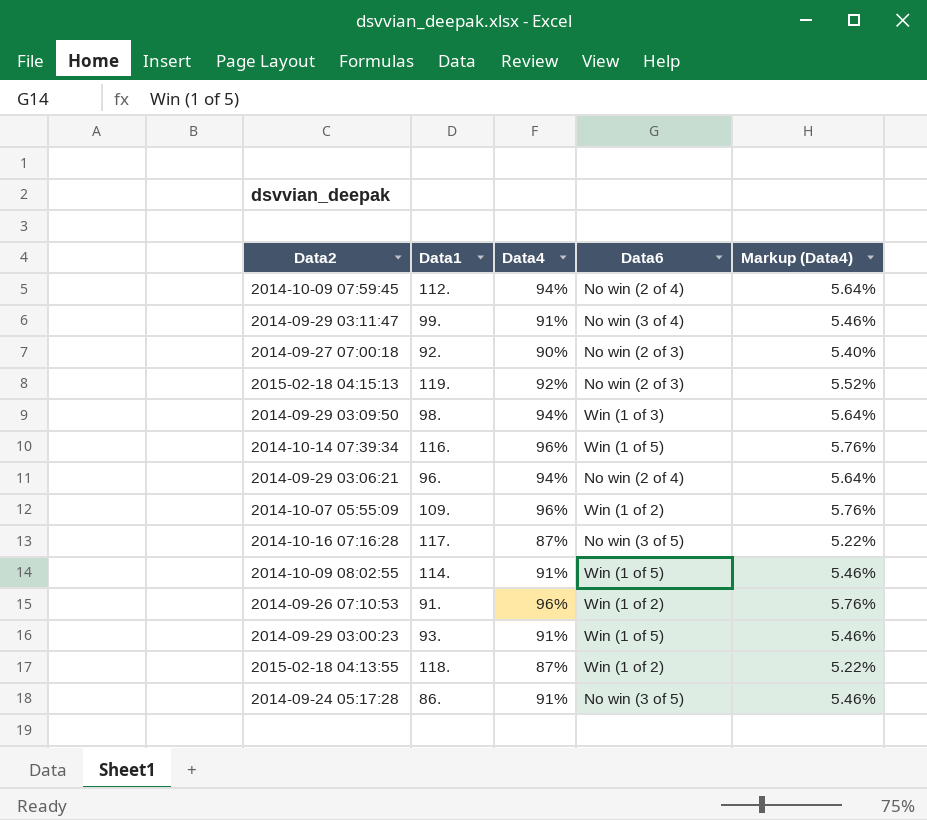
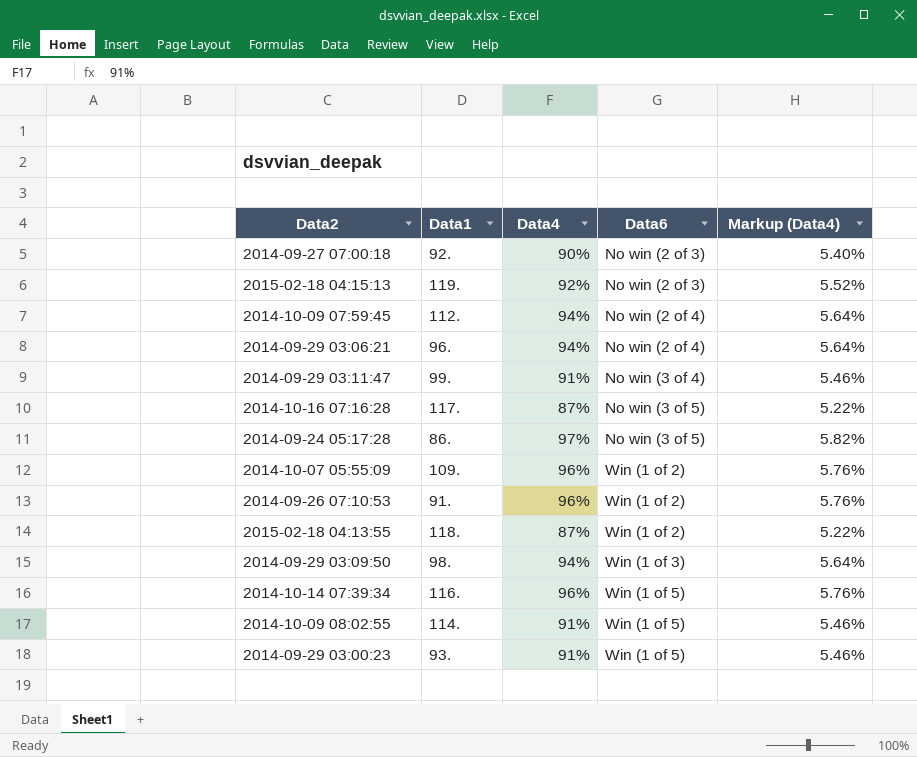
row order: none -> Data6 ascending
2014-09-24 05:17:28 | Data4: 91% -> 97%
2014-09-24 05:17:28 | Markup (Data4): 5.46% -> 5.82%

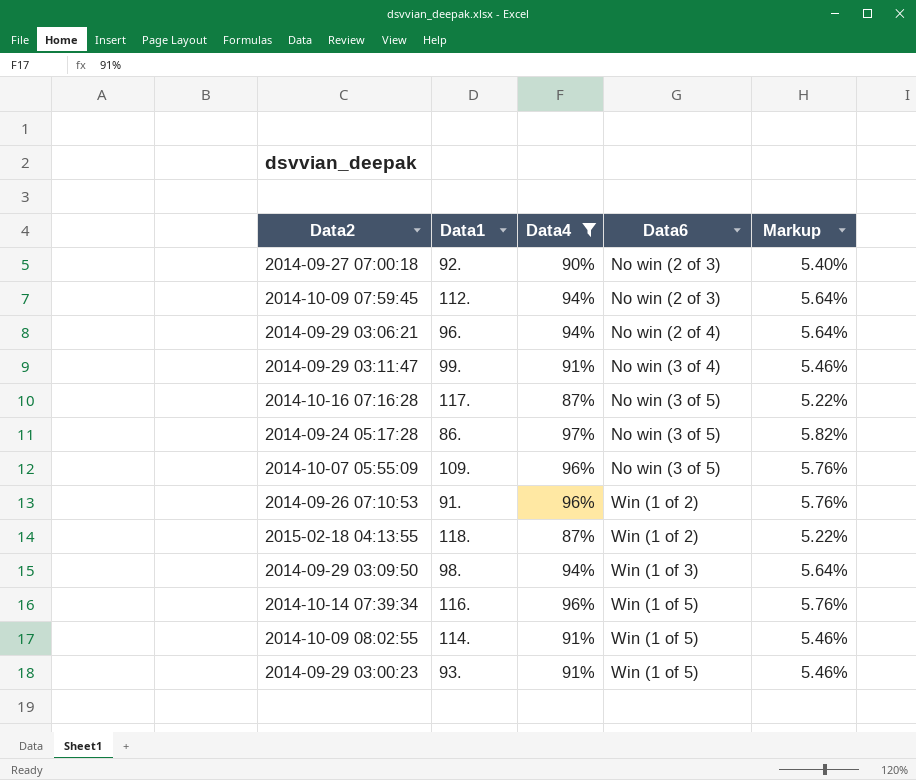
filter: none -> Data4 != 92%
column name: Markup (Data4) -> Markup
2014-10-09 07:59:45 | Data6: No win (2 of 4) -> No win (2 of 3)
2014-10-07 05:55:09 | Data6: Win (1 of 2) -> No win (3 of 5)

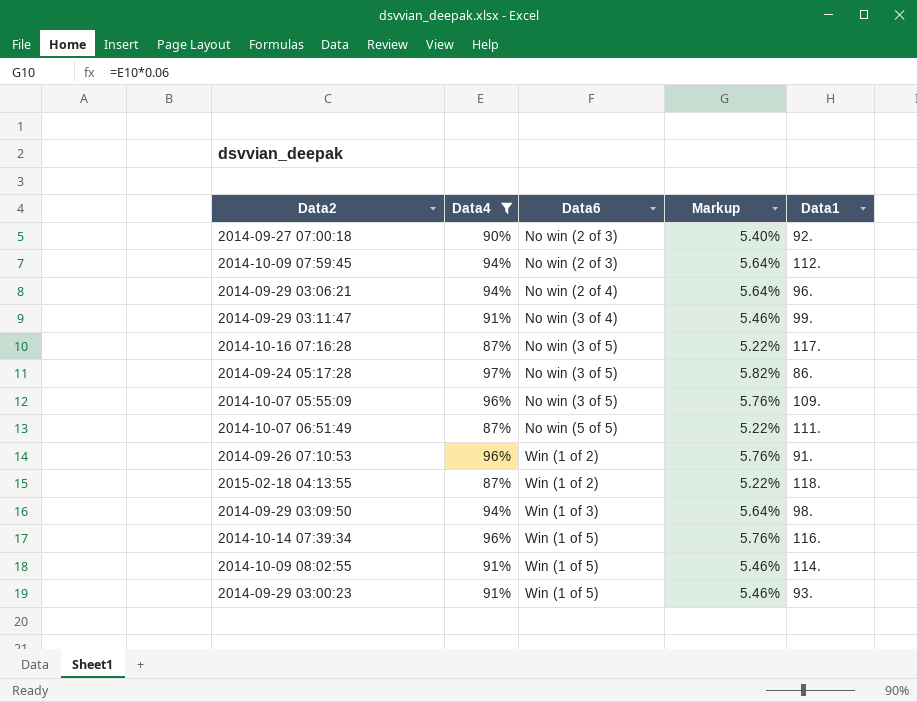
column Data1 | position: 2 -> 5
row 2014-10-07 06:51:49: none -> 87% | No win (5 of 5) | 5.22% | 111.

